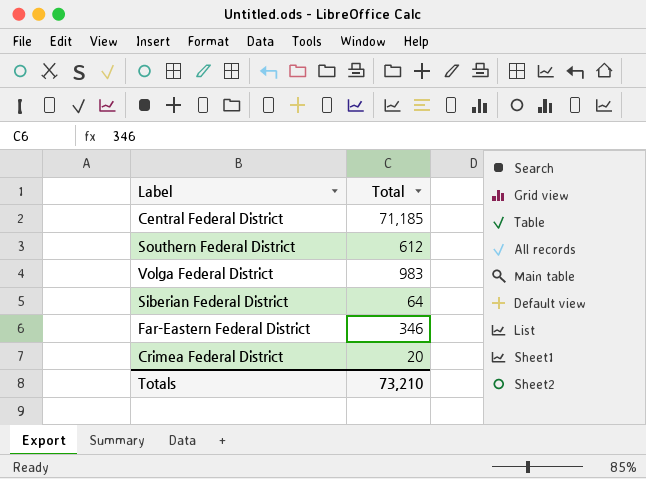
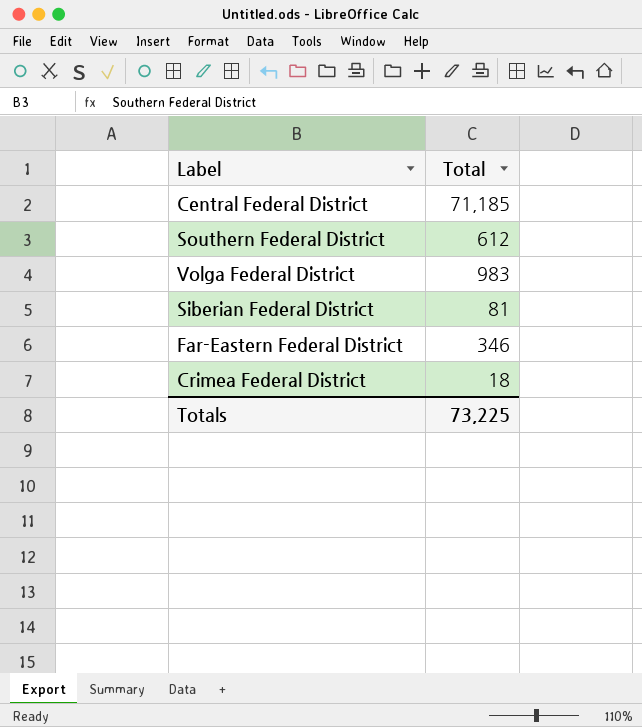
Siberian Federal District | Total: 64 -> 81
Crimea Federal District | Total: 20 -> 18
Totals | Total: 73,210 -> 73,225

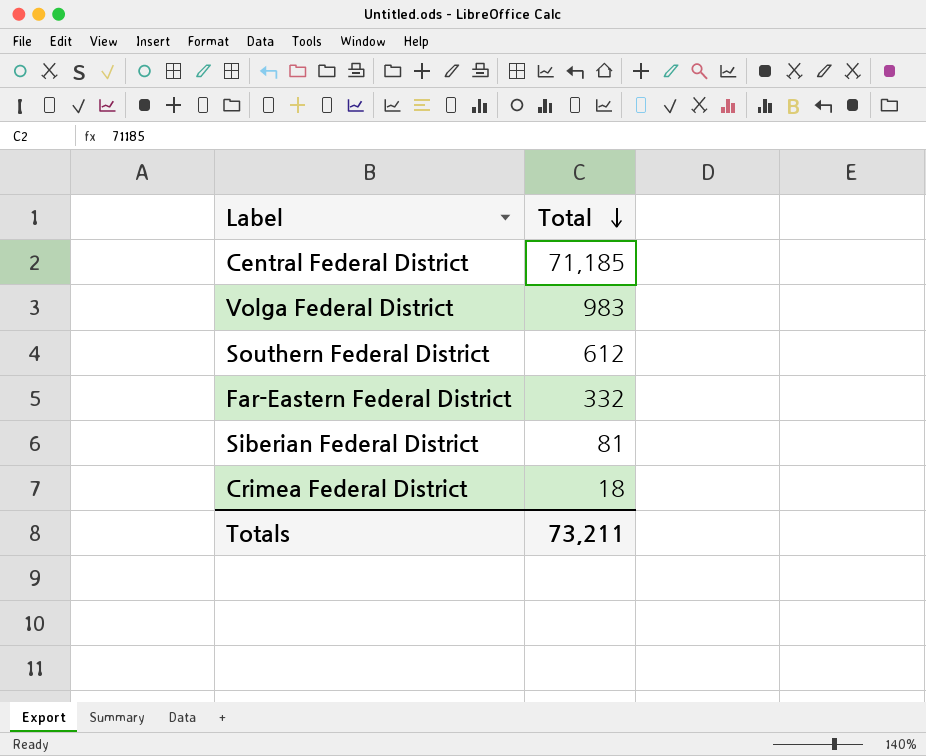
row order: none -> Total descending
Far-Eastern Federal District | Total: 346 -> 332
Totals | Total: 73,225 -> 73,211

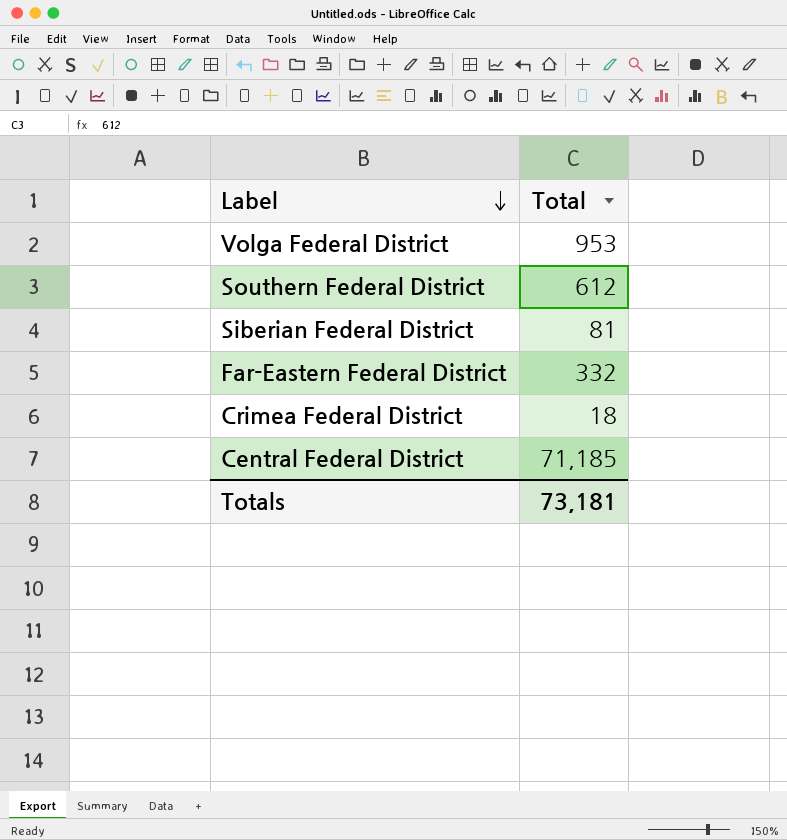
row order: Total descending -> Label descending
Volga Federal District | Total: 983 -> 953
Totals | Total: 73,211 -> 73,181

